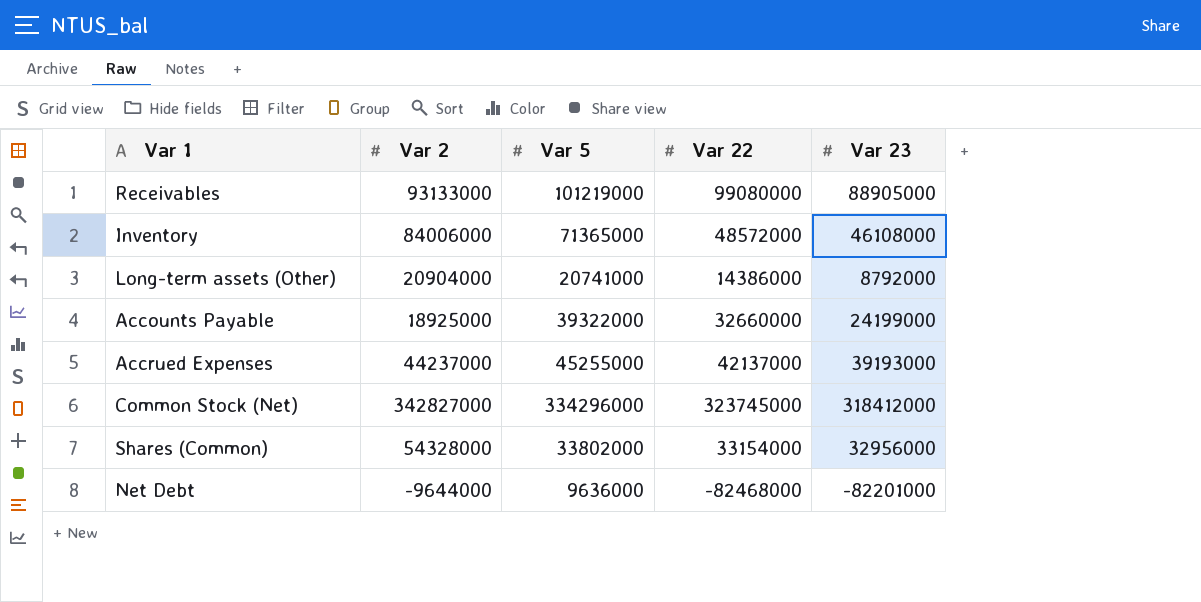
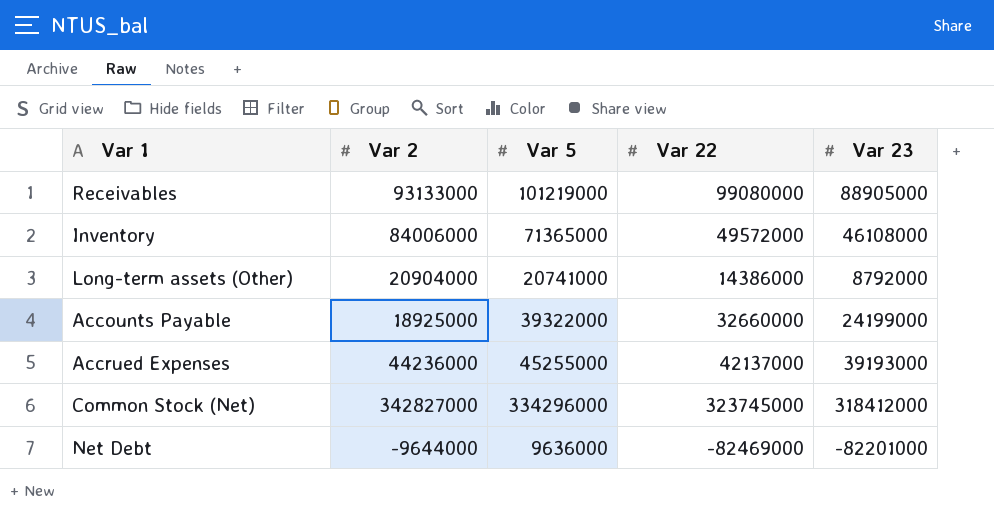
row Shares (Common): 54328000 | 33802000 | 33154000 | 32956000 -> none
Inventory | Var 22: 48572000 -> 49572000
Accrued Expenses | Var 2: 44237000 -> 44236000
Net Debt | Var 22: -82468000 -> -82469000

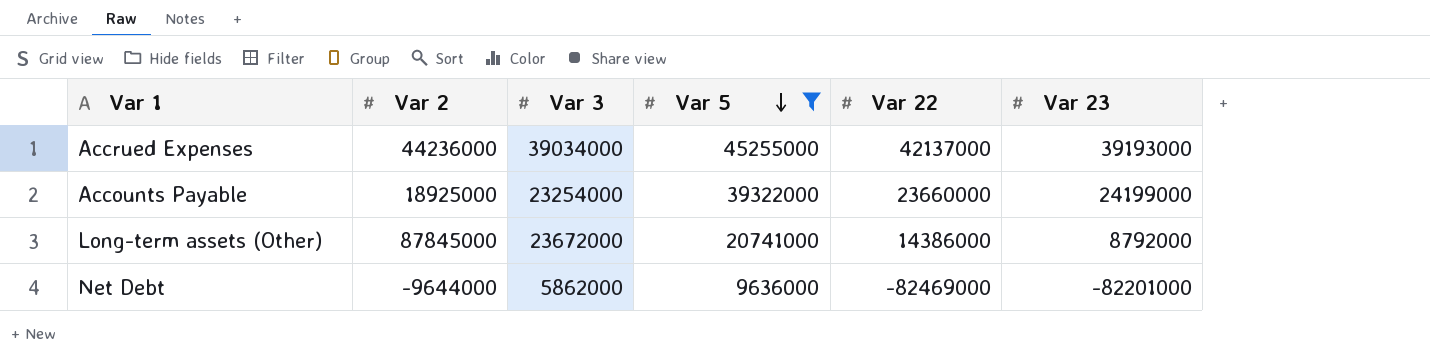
filter: none -> Var 5 <= 45255000
row order: none -> Var 5 descending
column Var 3 | position: none -> 3
Accounts Payable | Var 22: 32660000 -> 23660000
Long-term assets (Other) | Var 2: 20904000 -> 87845000

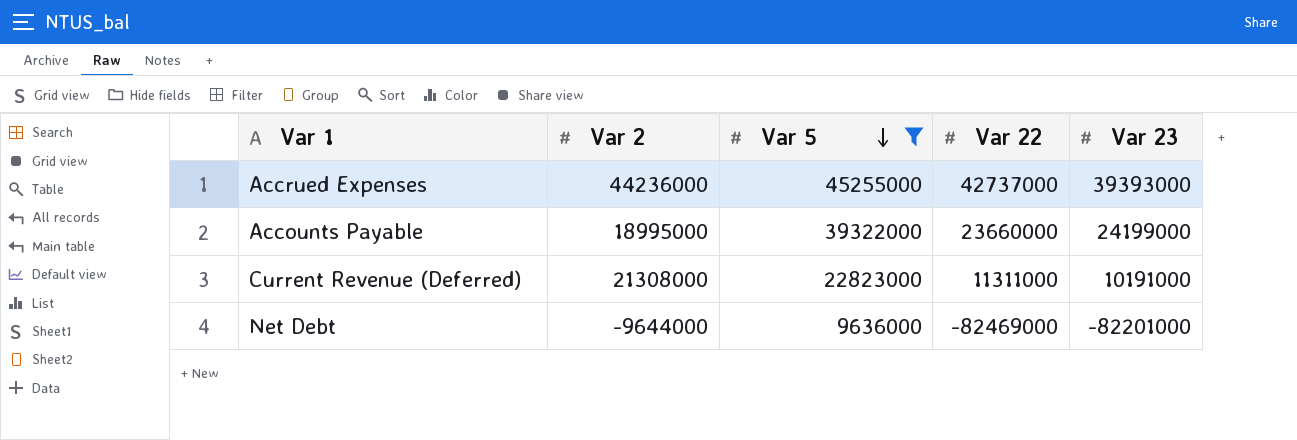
column Var 3 | position: 3 -> none
row Long-term assets (Other): 87845000 | 23672000 | 20741000 | 14386000 | 8792000 -> none
Accrued Expenses | Var 22: 42137000 -> 42737000
Accrued Expenses | Var 23: 39193000 -> 39393000
Accounts Payable | Var 2: 18925000 -> 18995000
row Current Revenue (Deferred): none -> 21308000 | 22823000 | 11311000 | 10191000

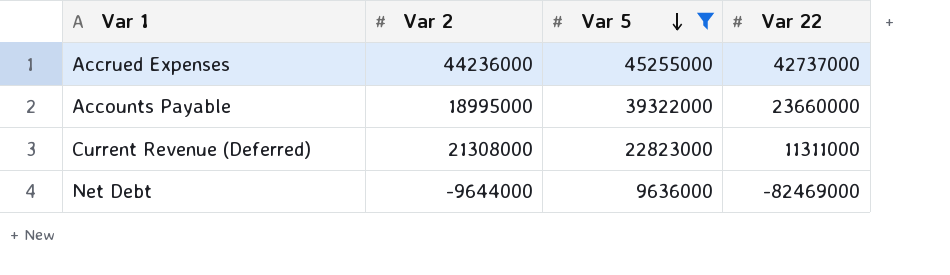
column Var 23 | position: 5 -> none

